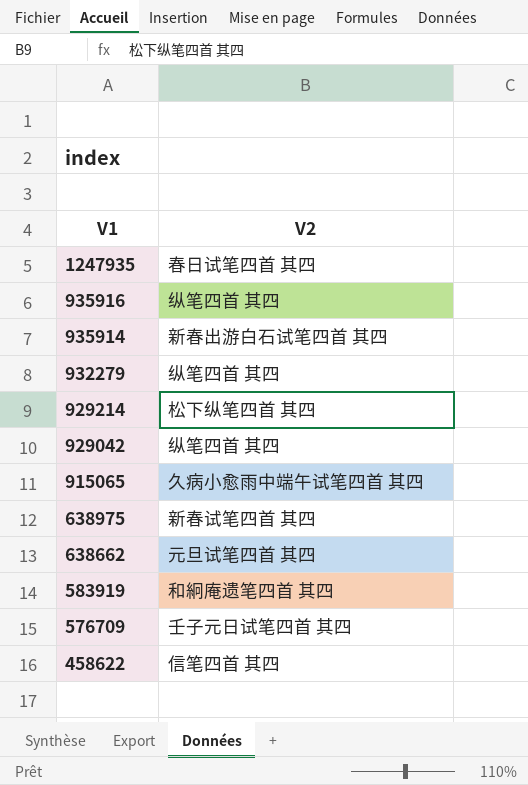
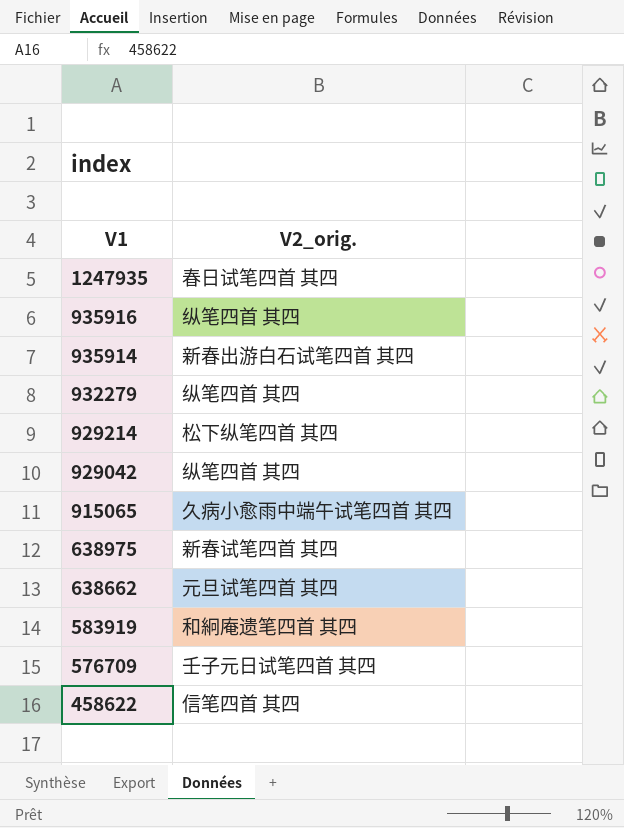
column name: V2 -> V2_orig.

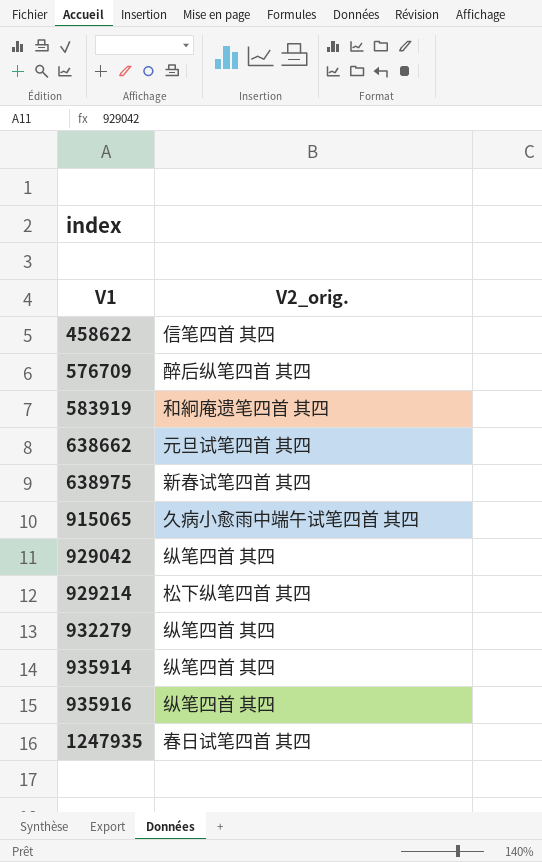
row order: V1 descending -> V1 ascending
576709 | V2_orig.: 壬子元日试笔四首 其四 -> 醉后纵笔四首 其四
935914 | V2_orig.: 新春出游白石试笔四首 其四 -> 纵笔四首 其四

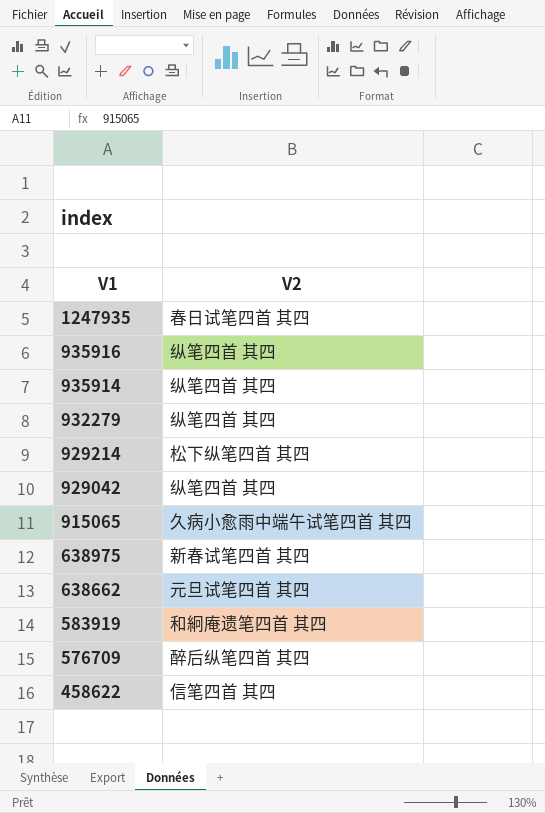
row order: V1 ascending -> V1 descending
column name: V2_orig. -> V2

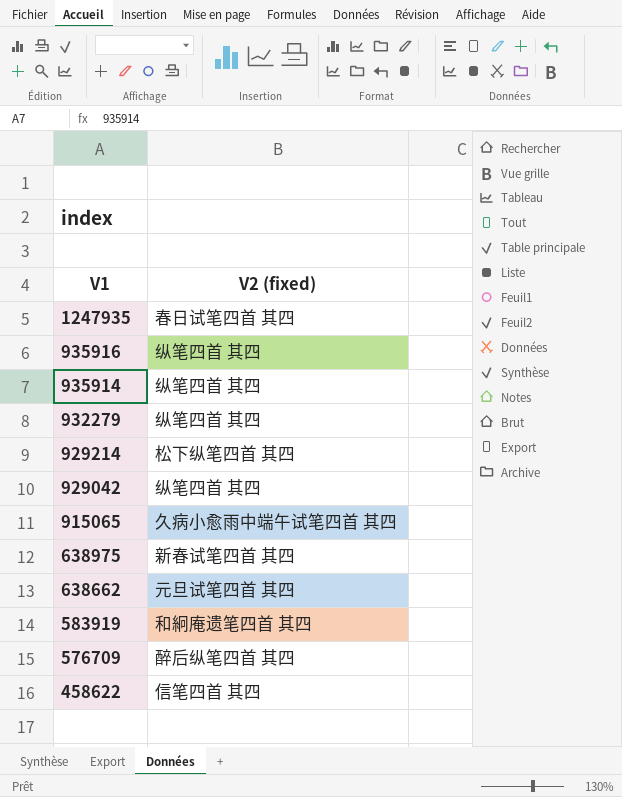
column name: V2 -> V2 (fixed)

